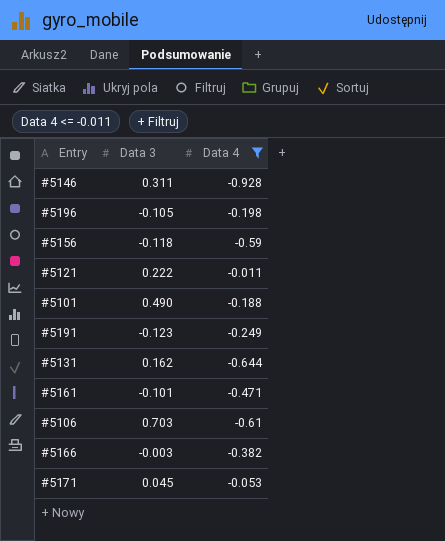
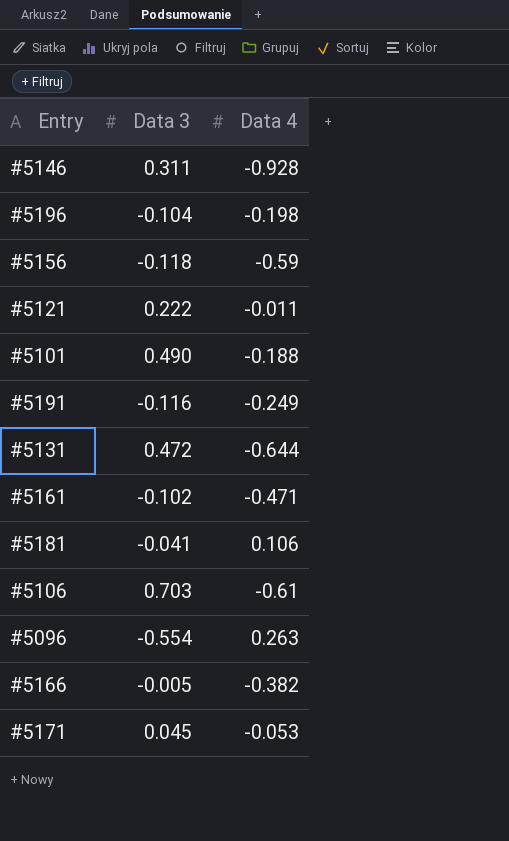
filter: Data 4 <= -0.011 -> none
#5196 | Data 3: -0.105 -> -0.104
#5191 | Data 3: -0.123 -> -0.116
#5131 | Data 3: 0.162 -> 0.472
#5161 | Data 3: -0.101 -> -0.102
#5166 | Data 3: -0.003 -> -0.005

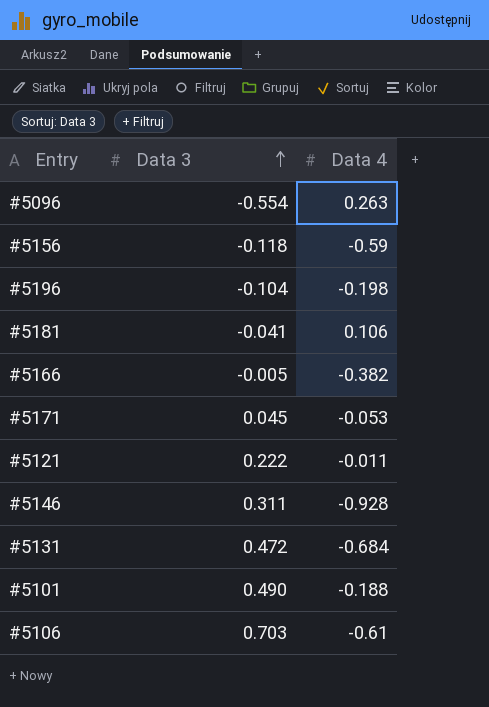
row order: none -> Data 3 ascending
row #5191: -0.116 | -0.249 -> none
row #5161: -0.102 | -0.471 -> none
#5131 | Data 4: -0.644 -> -0.684

